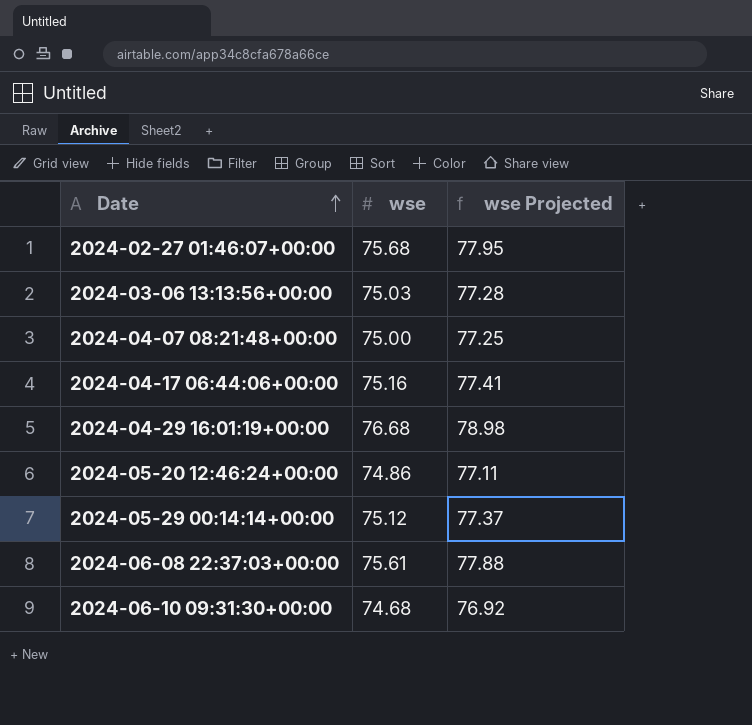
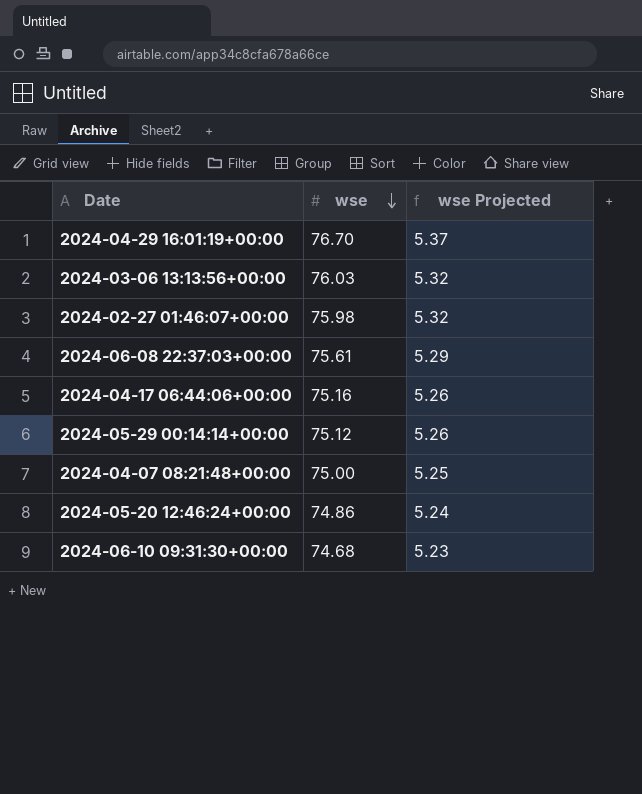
row order: Date ascending -> wse descending
column wse Projected | formula: [wse] * 1.03 -> [wse] * 0.07
2024-04-29 16:01:19+00:00 | wse: 76.68 -> 76.70
2024-03-06 13:13:56+00:00 | wse: 75.03 -> 76.03
2024-02-27 01:46:07+00:00 | wse: 75.68 -> 75.98

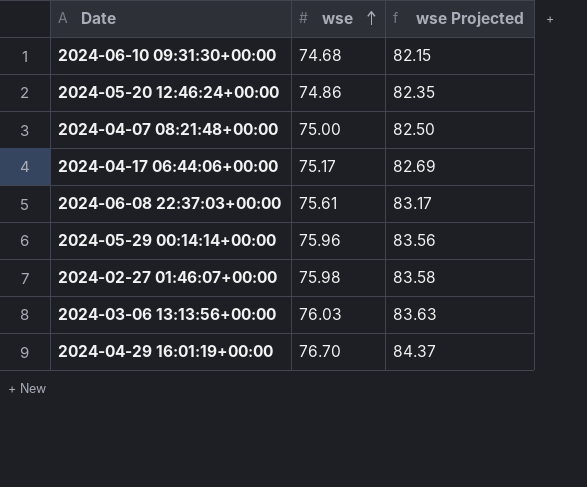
row order: wse descending -> wse ascending
column wse Projected | formula: [wse] * 0.07 -> [wse] * 1.1
2024-04-17 06:44:06+00:00 | wse: 75.16 -> 75.17
2024-05-29 00:14:14+00:00 | wse: 75.12 -> 75.96

